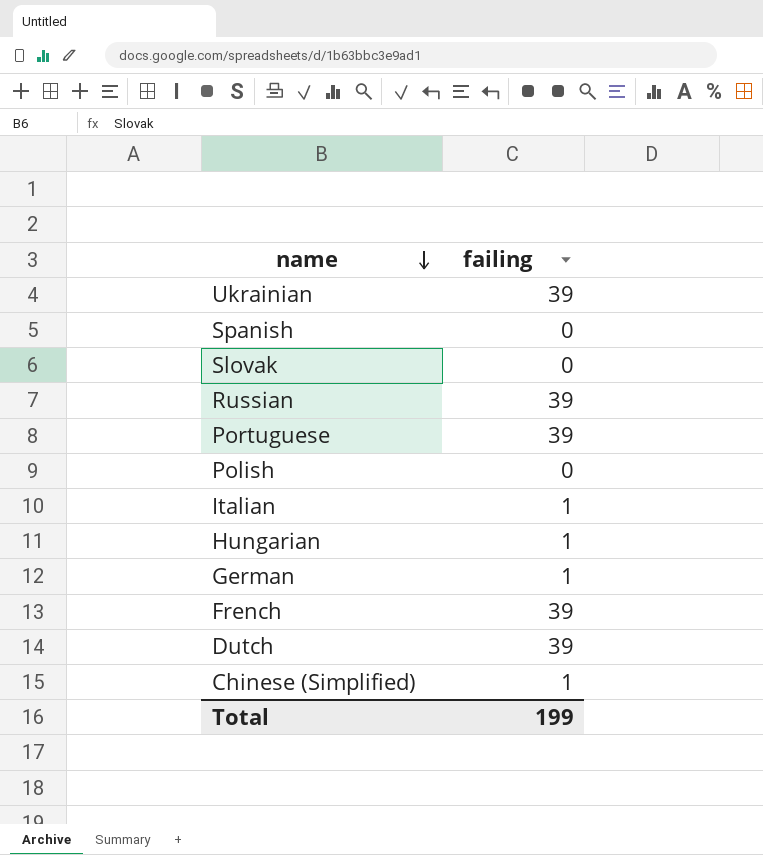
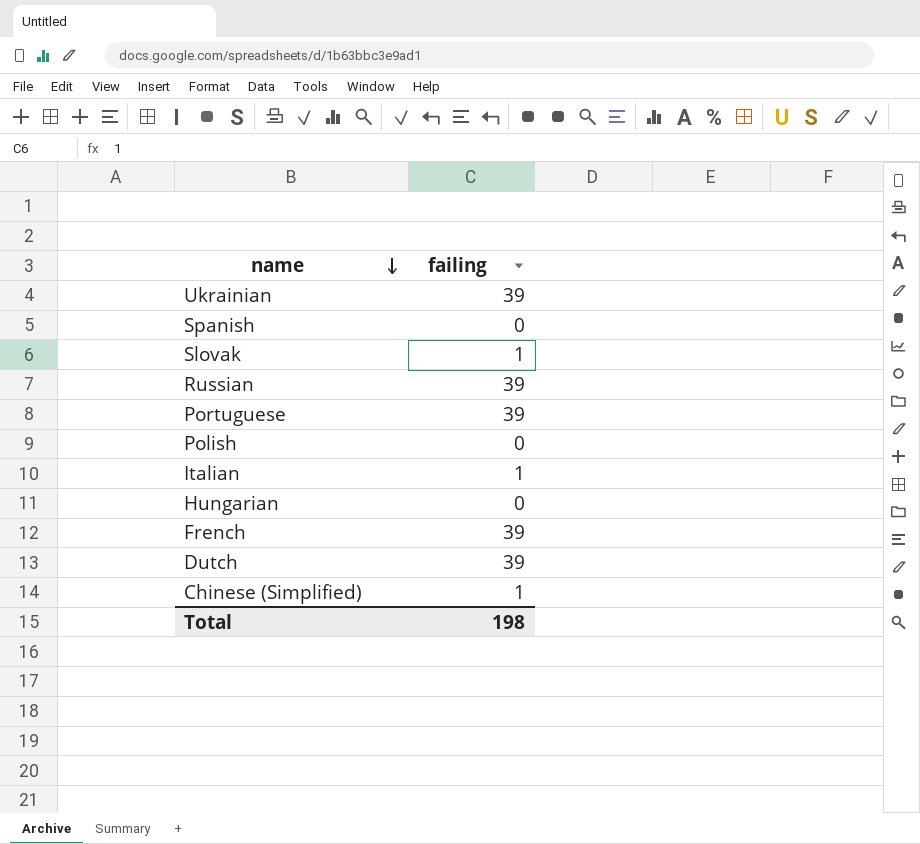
row German: 1 -> none
Slovak | failing: 0 -> 1
Hungarian | failing: 1 -> 0
Total | failing: 199 -> 198

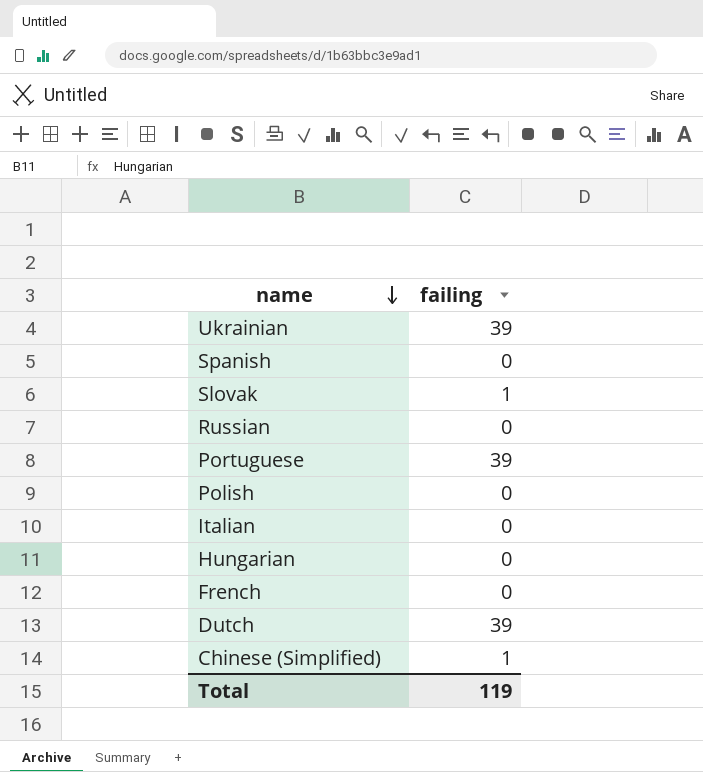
Russian | failing: 39 -> 0
Italian | failing: 1 -> 0
French | failing: 39 -> 0
Total | failing: 198 -> 119

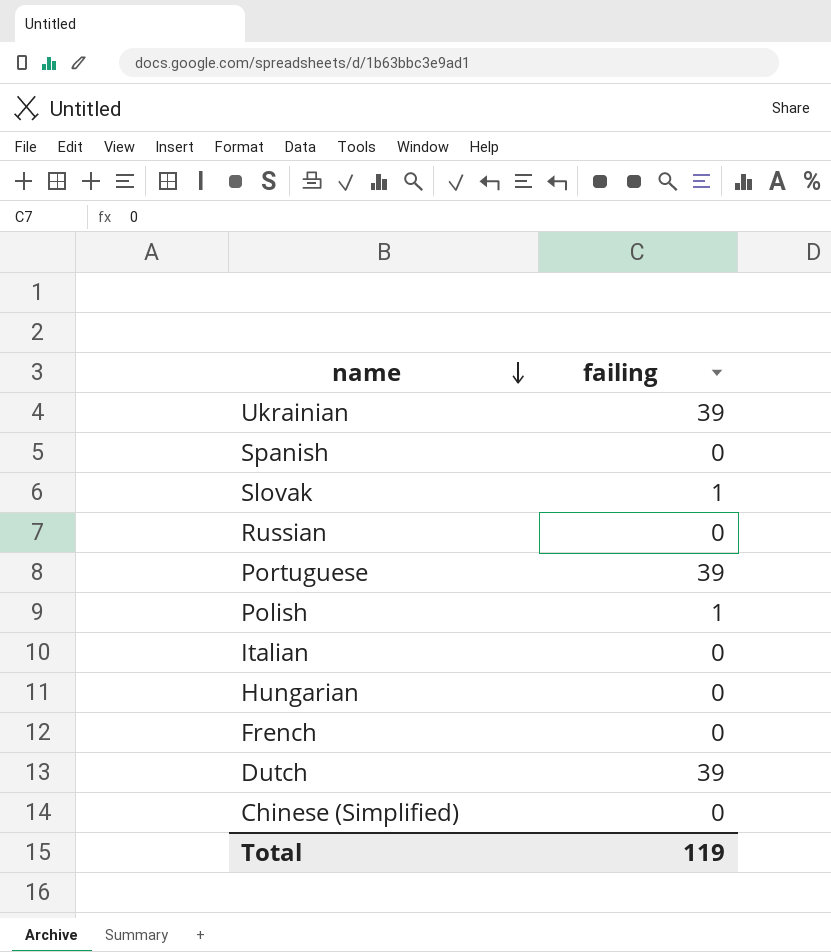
Polish | failing: 0 -> 1
Chinese (Simplified) | failing: 1 -> 0

